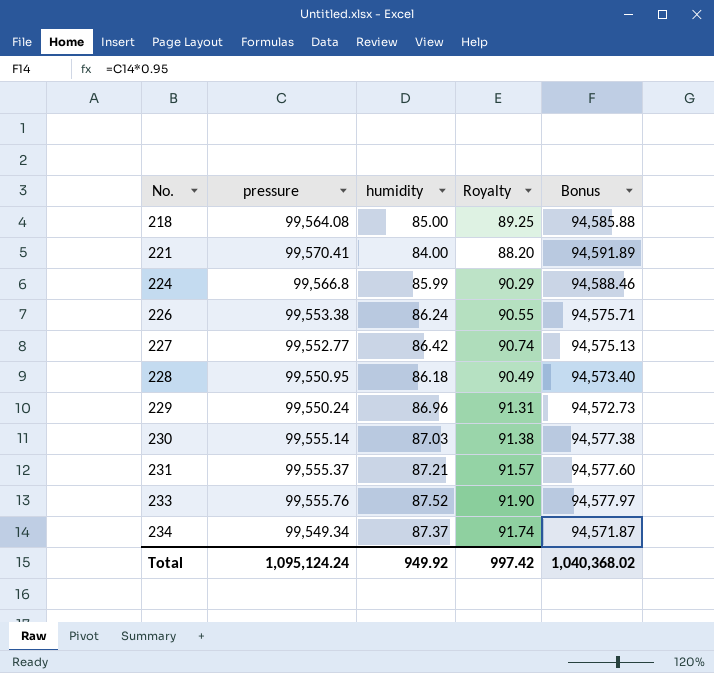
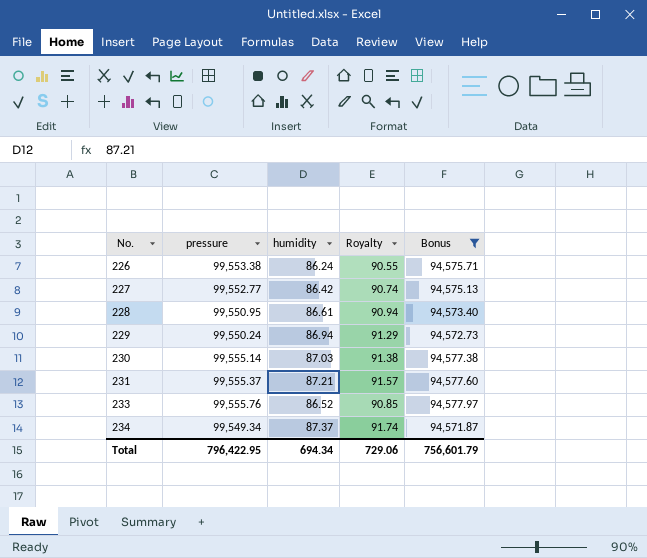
filter: none -> Bonus <= 94,577.97
228 | humidity: 86.18 -> 86.61
228 | Royalty: 90.49 -> 90.94
229 | humidity: 86.96 -> 86.94
229 | Royalty: 91.31 -> 91.29
233 | humidity: 87.52 -> 86.52
233 | Royalty: 91.90 -> 90.85
Total | pressure: 1,095,124.24 -> 796,422.95
Total | humidity: 949.92 -> 694.34
Total | Royalty: 997.42 -> 729.06
Total | Bonus: 1,040,368.02 -> 756,601.79

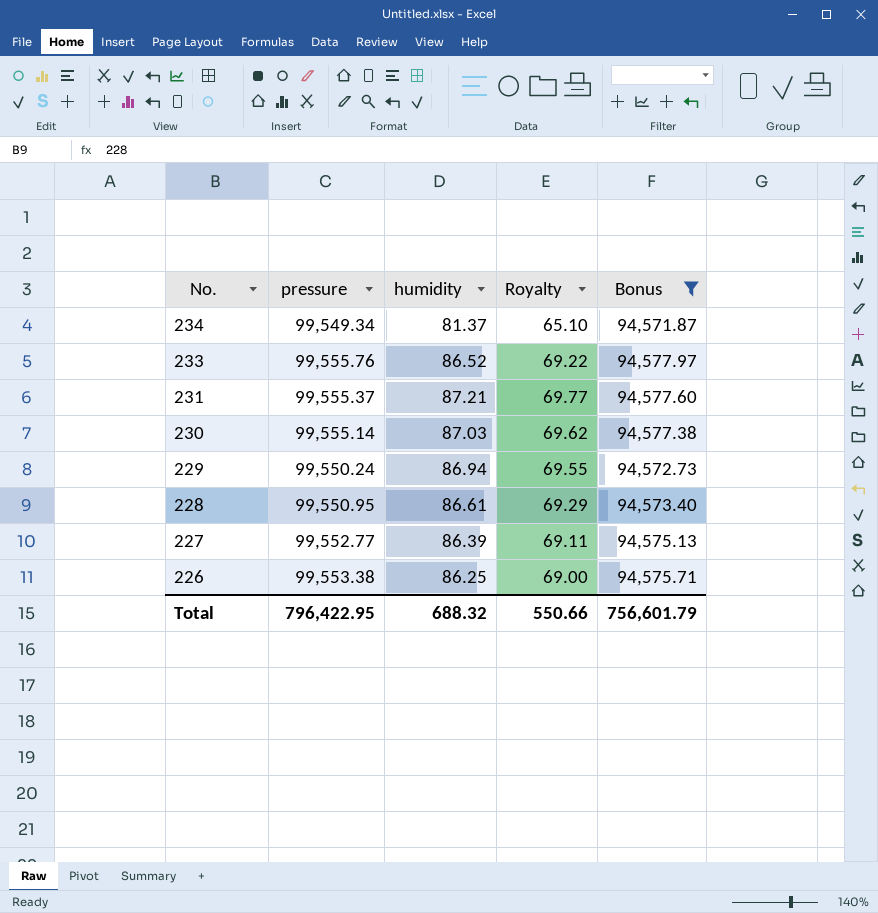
row order: No. ascending -> No. descending
column Royalty | formula: [humidity] * 1.05 -> [humidity] * 0.8
234 | humidity: 87.37 -> 81.37
227 | humidity: 86.42 -> 86.39
226 | humidity: 86.24 -> 86.25
Total | humidity: 694.34 -> 688.32
Total | Royalty: 729.06 -> 550.66

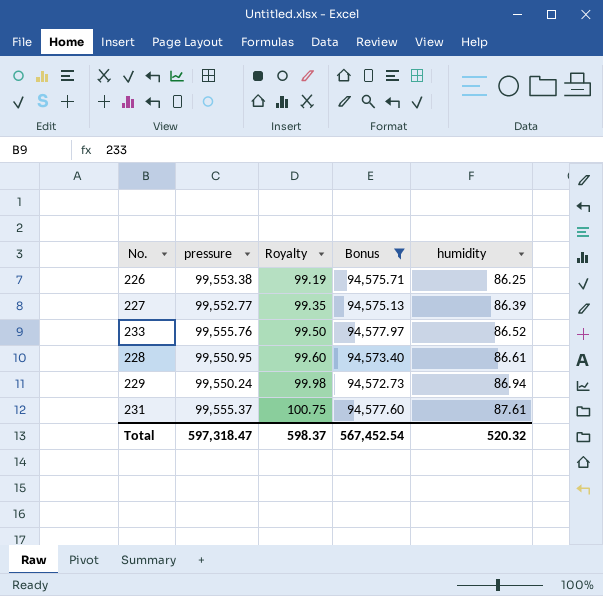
row order: No. descending -> Royalty ascending
column Royalty | formula: [humidity] * 0.8 -> [humidity] * 1.15
column humidity | position: 3 -> 5
row 234: 99,549.34 | 81.37 | 65.10 | 94,571.87 -> none
row 230: 99,555.14 | 87.03 | 69.62 | 94,577.38 -> none
231 | humidity: 87.21 -> 87.61
Total | pressure: 796,422.95 -> 597,318.47
Total | Royalty: 550.66 -> 598.37
Total | Bonus: 756,601.79 -> 567,452.54
Total | humidity: 688.32 -> 520.32

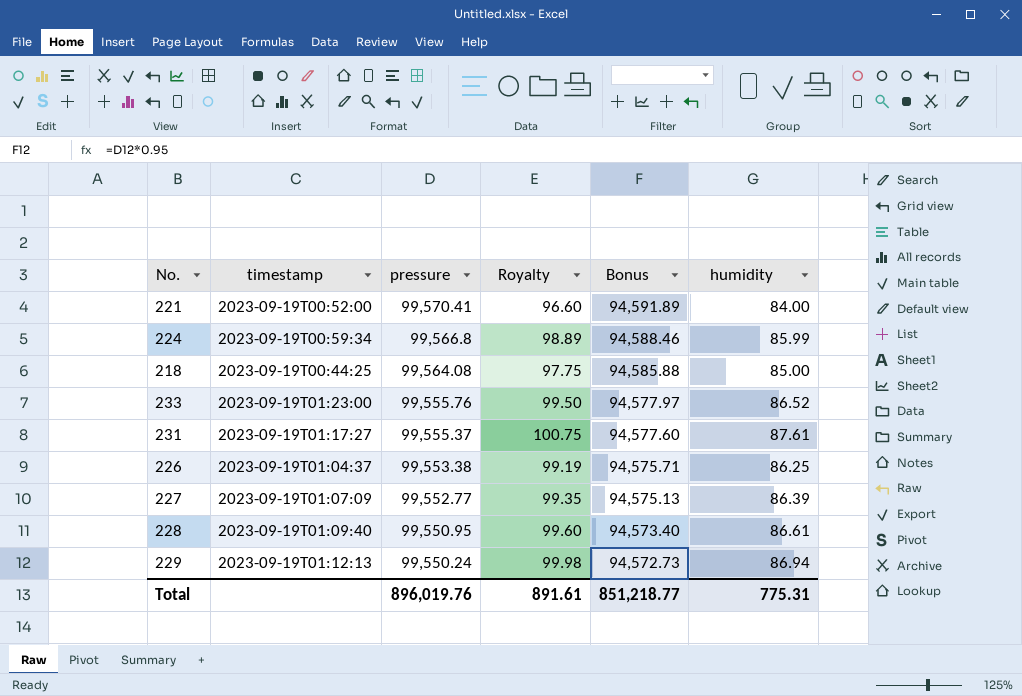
filter: Bonus <= 94,577.97 -> none
row order: Royalty ascending -> pressure descending
column timestamp | position: none -> 2
Total | pressure: 597,318.47 -> 896,019.76
Total | Royalty: 598.37 -> 891.61
Total | Bonus: 567,452.54 -> 851,218.77
Total | humidity: 520.32 -> 775.31

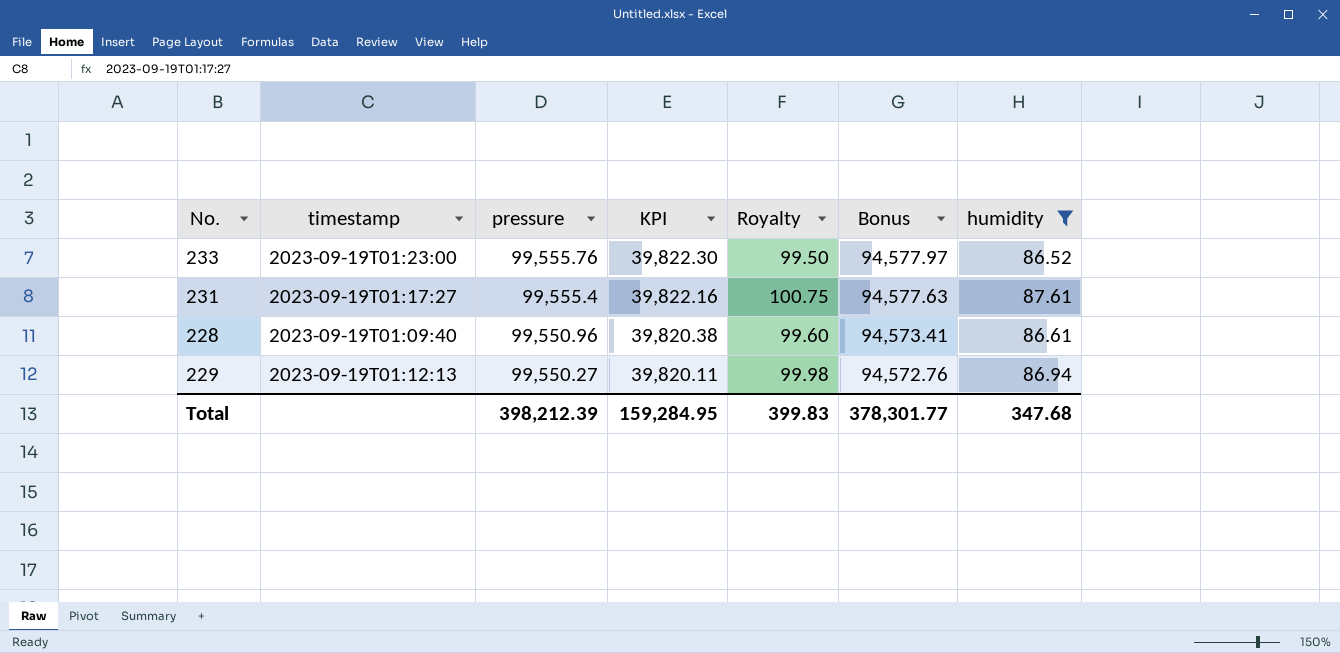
filter: none -> humidity >= 86.52
column KPI | formula: none -> [pressure] * 0.4
231 | pressure: 99,555.37 -> 99,555.4
231 | Bonus: 94,577.60 -> 94,577.63
228 | pressure: 99,550.95 -> 99,550.96
228 | Bonus: 94,573.40 -> 94,573.41
229 | pressure: 99,550.24 -> 99,550.27
229 | Bonus: 94,572.73 -> 94,572.76
Total | pressure: 896,019.76 -> 398,212.39
Total | Royalty: 891.61 -> 399.83
Total | Bonus: 851,218.77 -> 378,301.77
Total | humidity: 775.31 -> 347.68

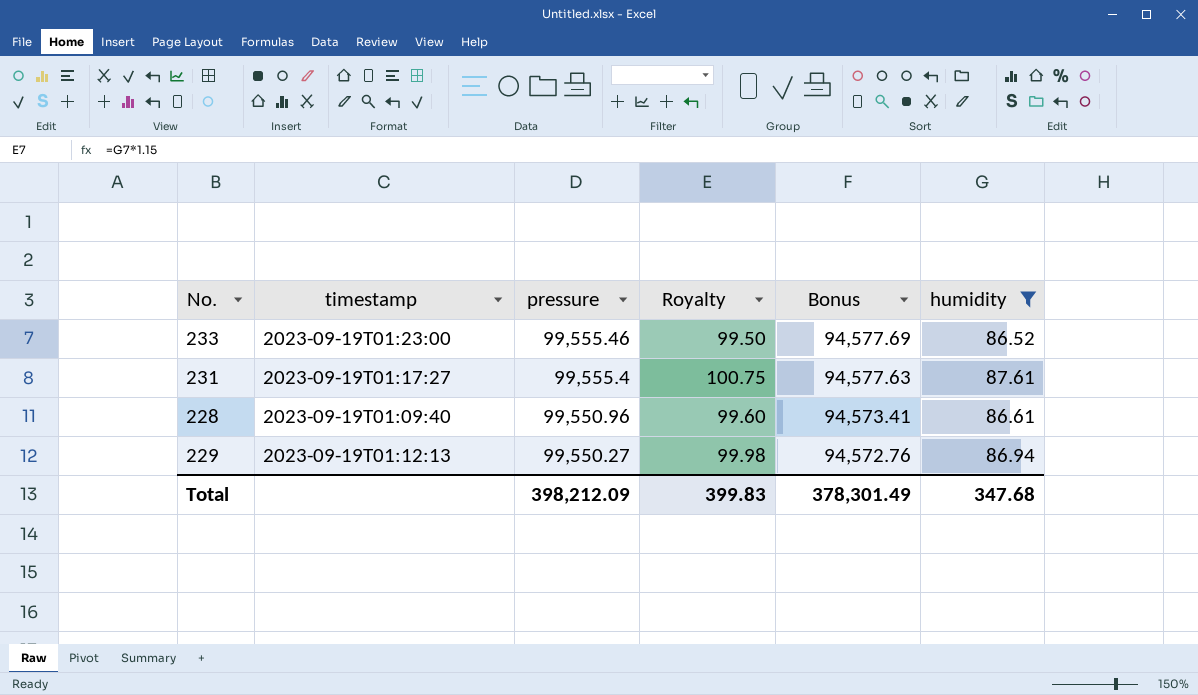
column KPI | formula: [pressure] * 0.4 -> none
233 | pressure: 99,555.76 -> 99,555.46
233 | Bonus: 94,577.97 -> 94,577.69
Total | pressure: 398,212.39 -> 398,212.09
Total | Bonus: 378,301.77 -> 378,301.49

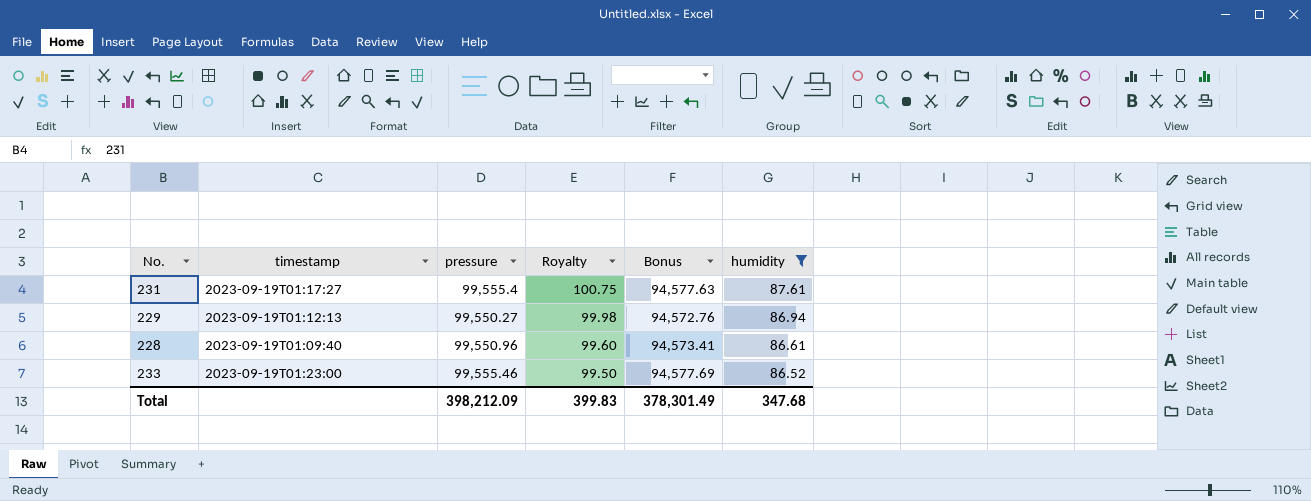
row order: pressure descending -> Royalty descending

